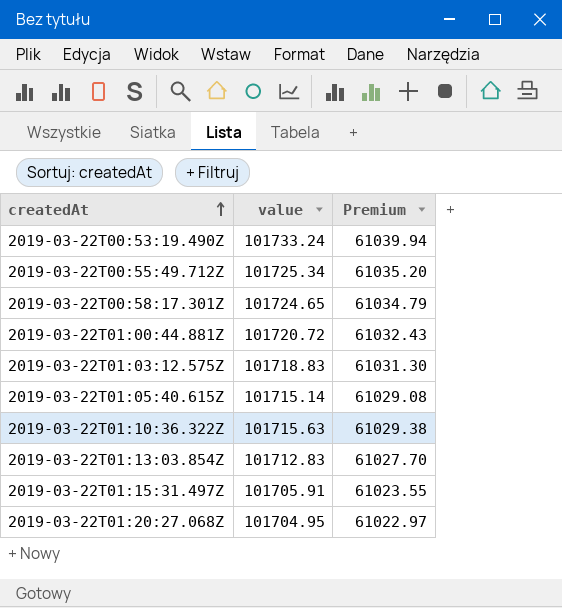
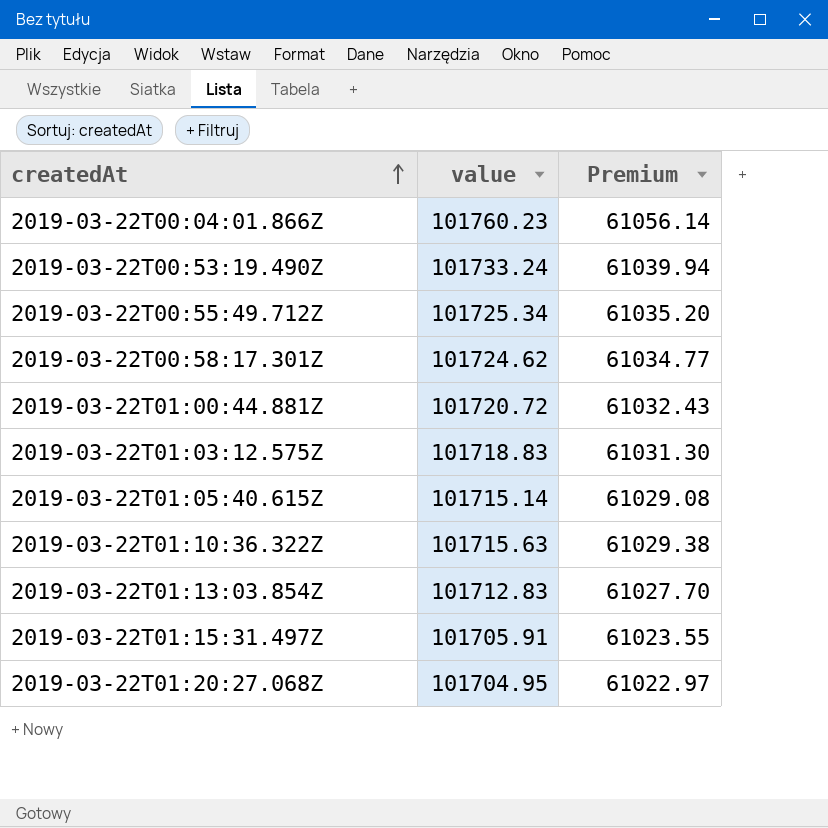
row 2019-03-22T00:04:01.866Z: none -> 101760.23 | 61056.14
2019-03-22T00:58:17.301Z | value: 101724.65 -> 101724.62
2019-03-22T00:58:17.301Z | Premium: 61034.79 -> 61034.77

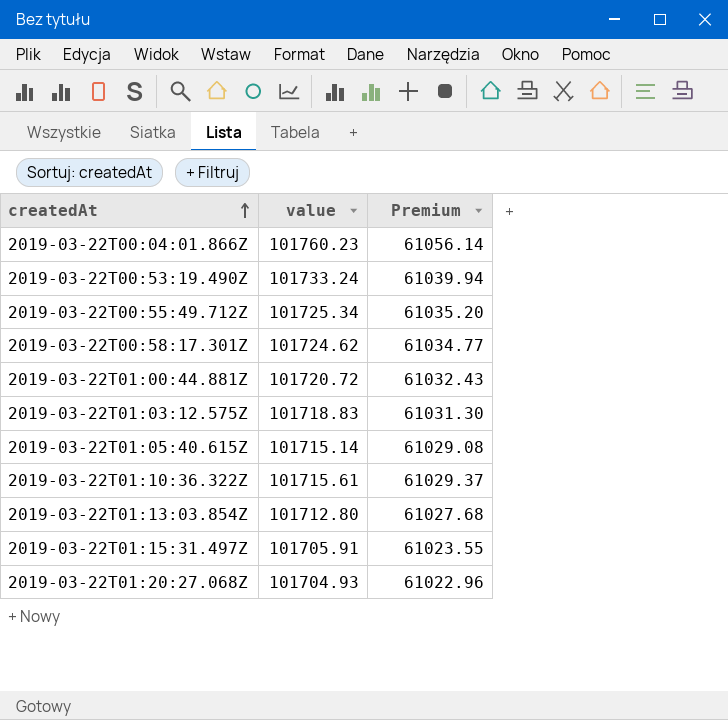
2019-03-22T01:10:36.322Z | value: 101715.63 -> 101715.61
2019-03-22T01:10:36.322Z | Premium: 61029.38 -> 61029.37
2019-03-22T01:13:03.854Z | value: 101712.83 -> 101712.80
2019-03-22T01:13:03.854Z | Premium: 61027.70 -> 61027.68
2019-03-22T01:20:27.068Z | value: 101704.95 -> 101704.93
2019-03-22T01:20:27.068Z | Premium: 61022.97 -> 61022.96

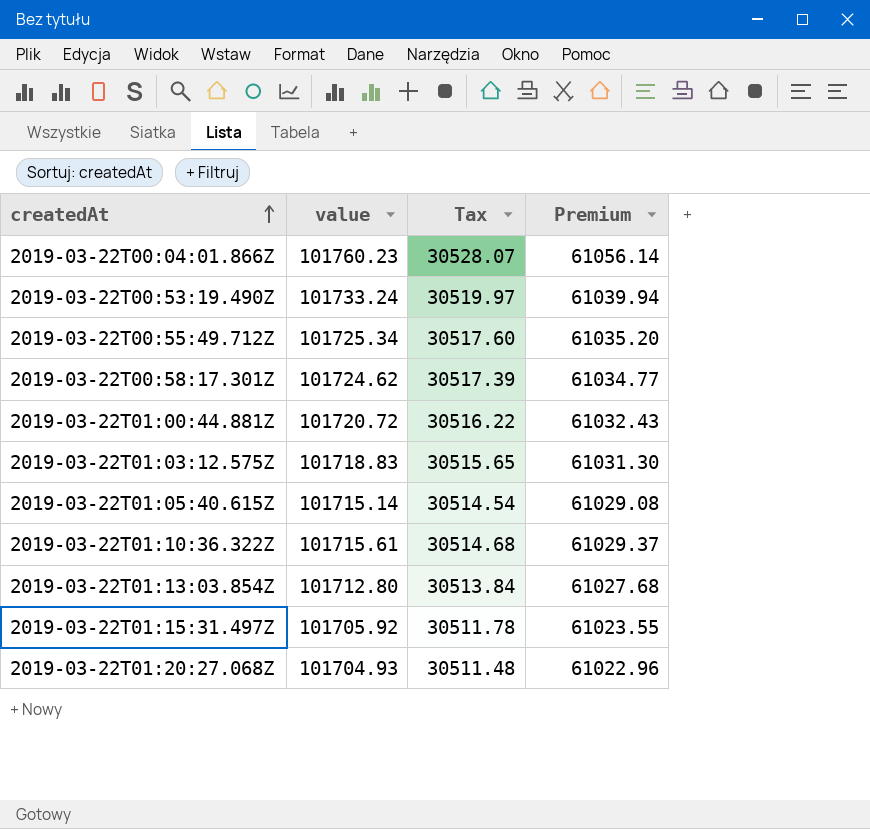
column Tax | formula: none -> [value] * 0.3
2019-03-22T01:15:31.497Z | value: 101705.91 -> 101705.92

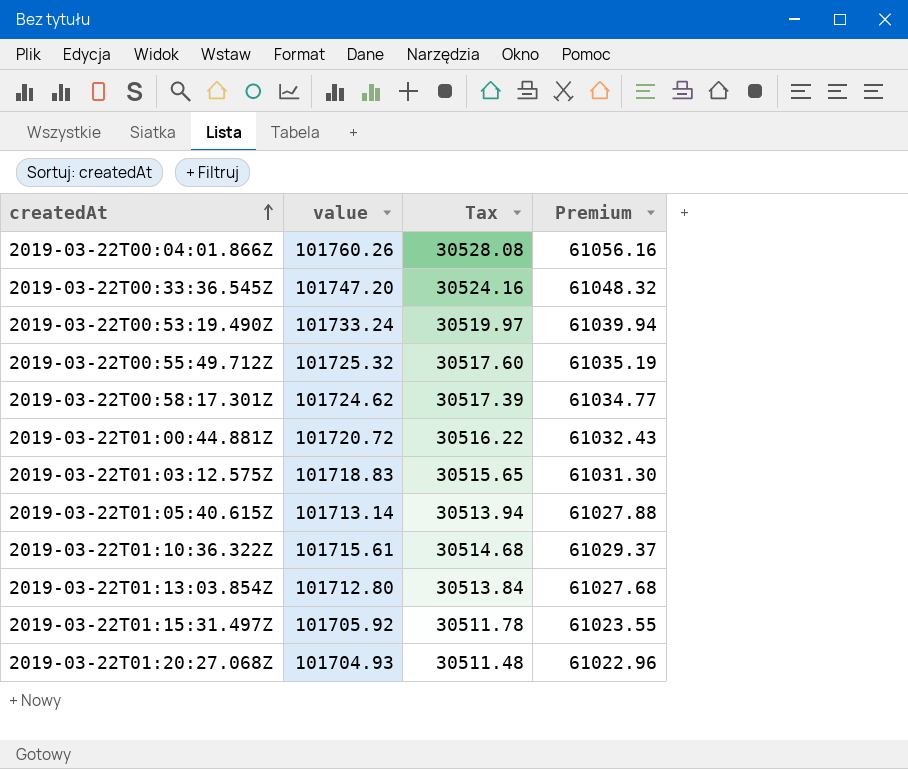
2019-03-22T00:04:01.866Z | value: 101760.23 -> 101760.26
2019-03-22T00:04:01.866Z | Tax: 30528.07 -> 30528.08
2019-03-22T00:04:01.866Z | Premium: 61056.14 -> 61056.16
row 2019-03-22T00:33:36.545Z: none -> 101747.20 | 30524.16 | 61048.32
2019-03-22T00:55:49.712Z | value: 101725.34 -> 101725.32
2019-03-22T00:55:49.712Z | Premium: 61035.20 -> 61035.19
2019-03-22T01:05:40.615Z | value: 101715.14 -> 101713.14
2019-03-22T01:05:40.615Z | Tax: 30514.54 -> 30513.94
2019-03-22T01:05:40.615Z | Premium: 61029.08 -> 61027.88

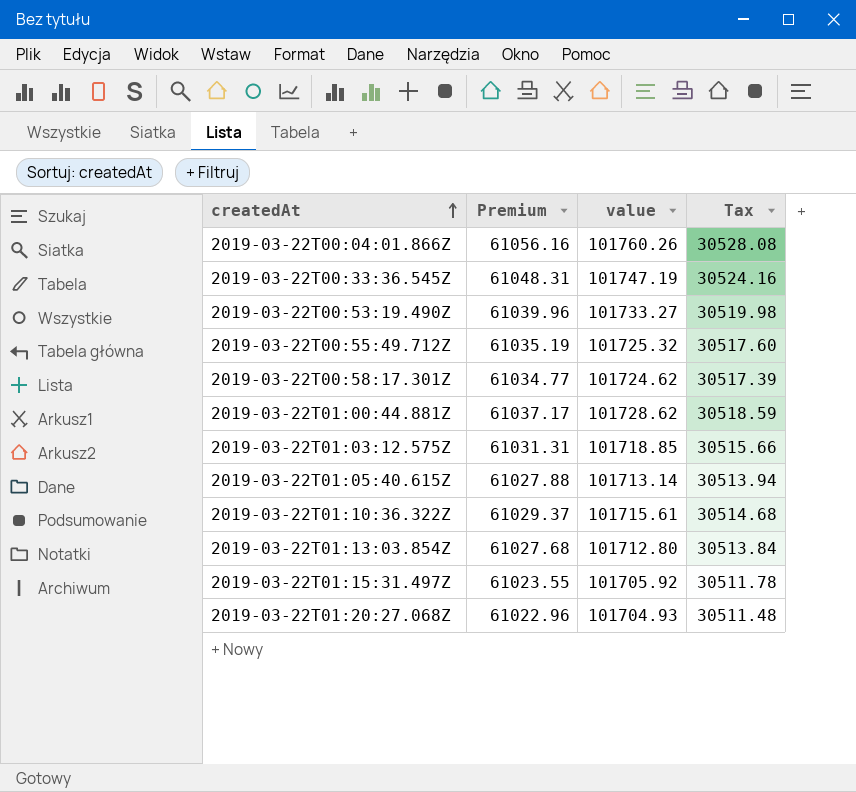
column Premium | position: 4 -> 2
2019-03-22T00:33:36.545Z | Premium: 61048.32 -> 61048.31
2019-03-22T00:33:36.545Z | value: 101747.20 -> 101747.19
2019-03-22T00:53:19.490Z | Premium: 61039.94 -> 61039.96
2019-03-22T00:53:19.490Z | value: 101733.24 -> 101733.27
2019-03-22T00:53:19.490Z | Tax: 30519.97 -> 30519.98
2019-03-22T01:00:44.881Z | Premium: 61032.43 -> 61037.17
2019-03-22T01:00:44.881Z | value: 101720.72 -> 101728.62
2019-03-22T01:00:44.881Z | Tax: 30516.22 -> 30518.59
2019-03-22T01:03:12.575Z | Premium: 61031.30 -> 61031.31
2019-03-22T01:03:12.575Z | value: 101718.83 -> 101718.85
2019-03-22T01:03:12.575Z | Tax: 30515.65 -> 30515.66

